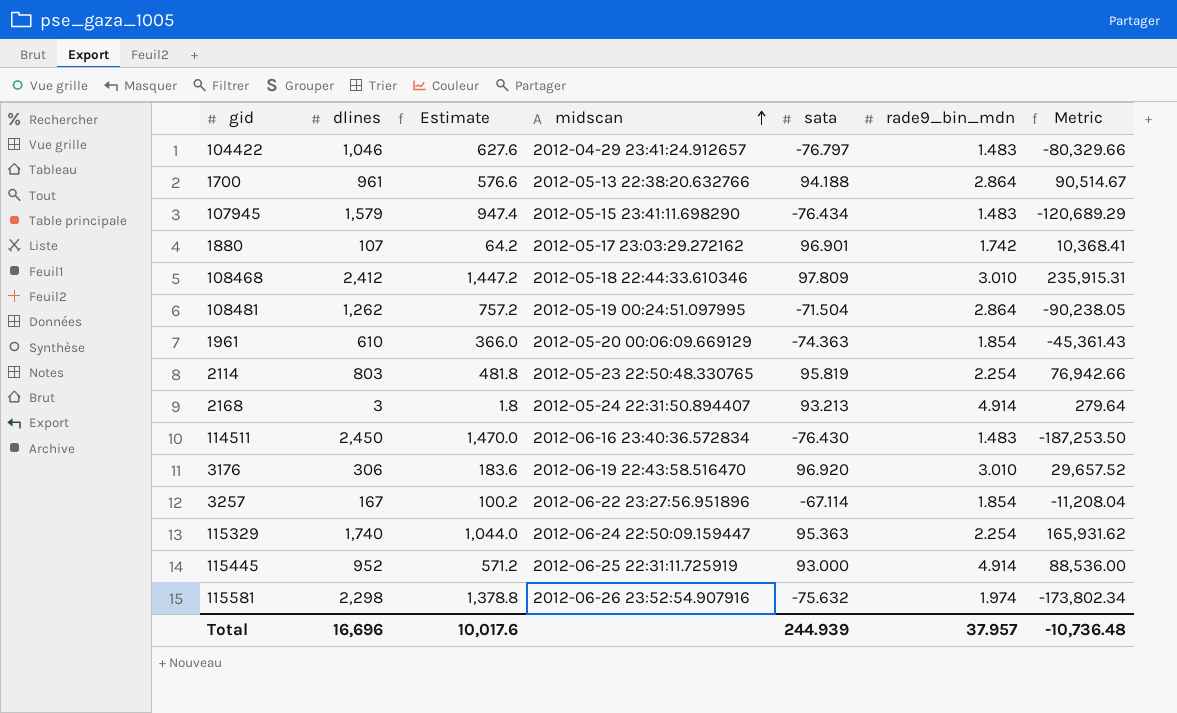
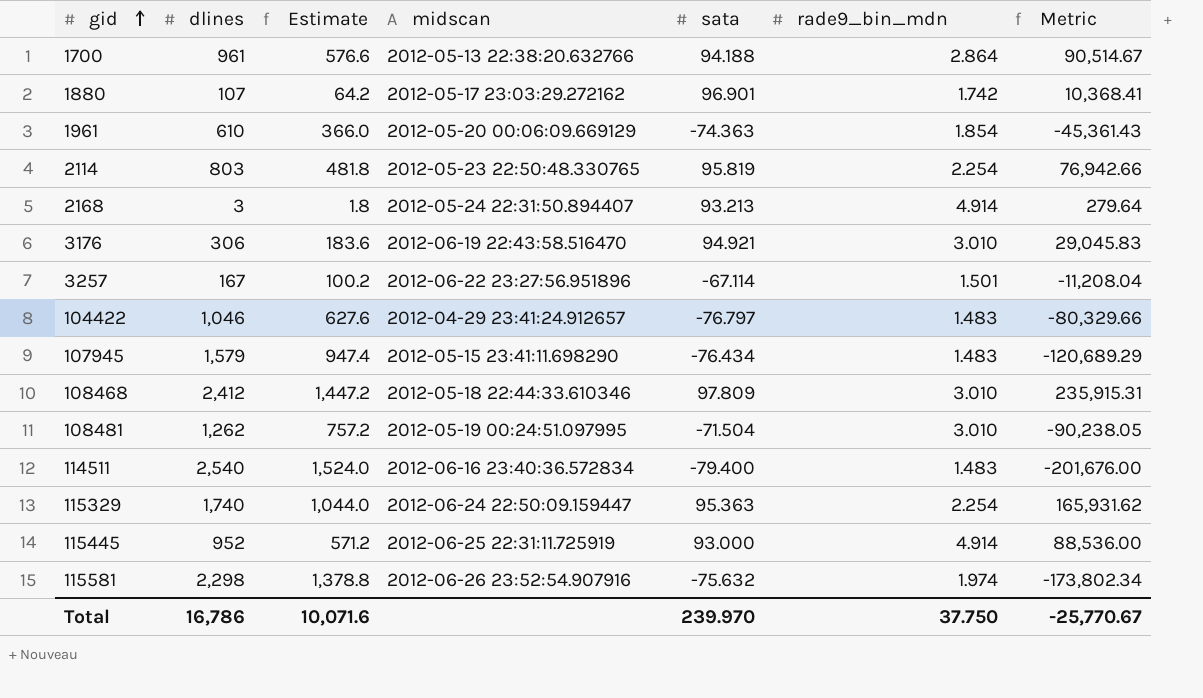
row order: midscan ascending -> gid ascending
3176 | sata: 96.920 -> 94.921
3176 | Metric: 29,657.52 -> 29,045.83
3257 | rade9_bin_mdn: 1.854 -> 1.501
108481 | rade9_bin_mdn: 2.864 -> 3.010
114511 | dlines: 2,450 -> 2,540
114511 | Estimate: 1,470.0 -> 1,524.0
114511 | sata: -76.430 -> -79.400
114511 | Metric: -187,253.50 -> -201,676.00
Total | dlines: 16,696 -> 16,786
Total | Estimate: 10,017.6 -> 10,071.6
Total | sata: 244.939 -> 239.970
Total | rade9_bin_mdn: 37.957 -> 37.750
Total | Metric: -10,736.48 -> -25,770.67

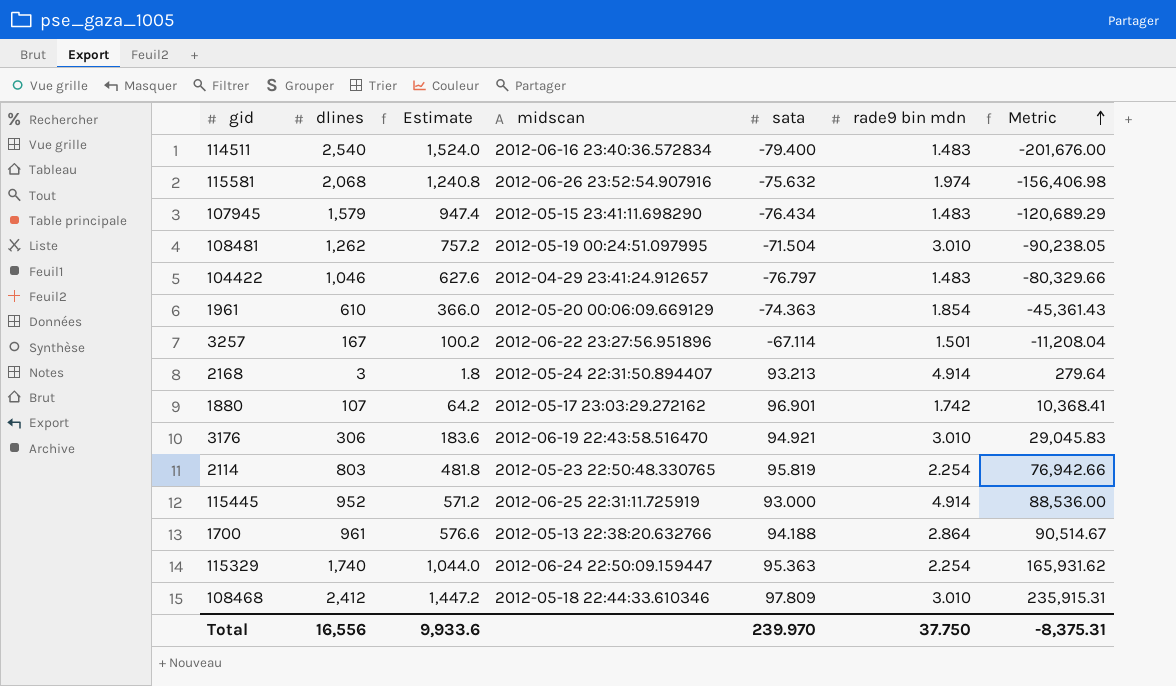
row order: gid ascending -> Metric ascending
column name: rade9_bin_mdn -> rade9 bin mdn
115581 | dlines: 2,298 -> 2,068
115581 | Estimate: 1,378.8 -> 1,240.8
115581 | Metric: -173,802.34 -> -156,406.98
Total | dlines: 16,786 -> 16,556
Total | Estimate: 10,071.6 -> 9,933.6
Total | Metric: -25,770.67 -> -8,375.31

